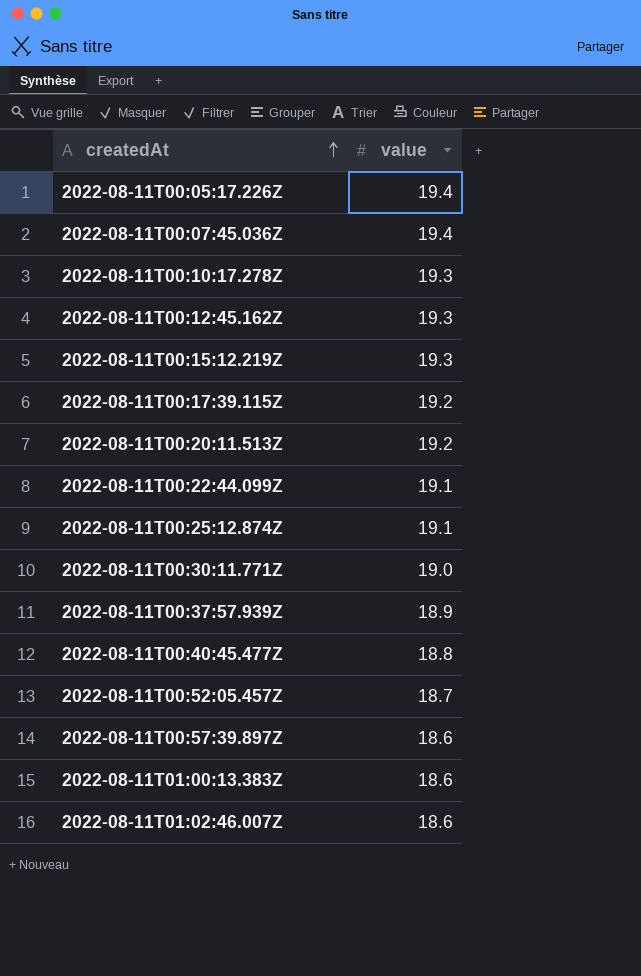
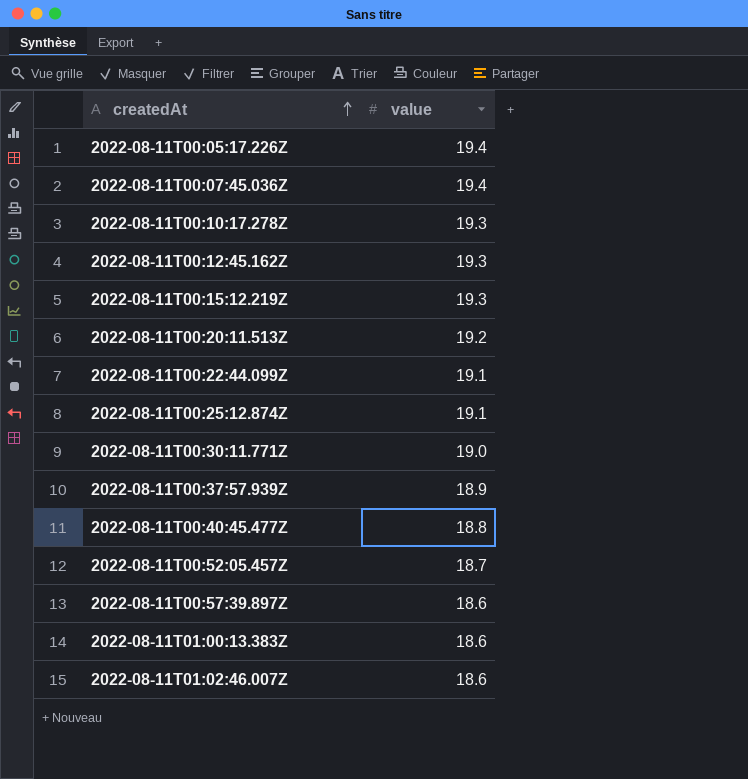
row 2022-08-11T00:17:39.115Z: 19.2 -> none

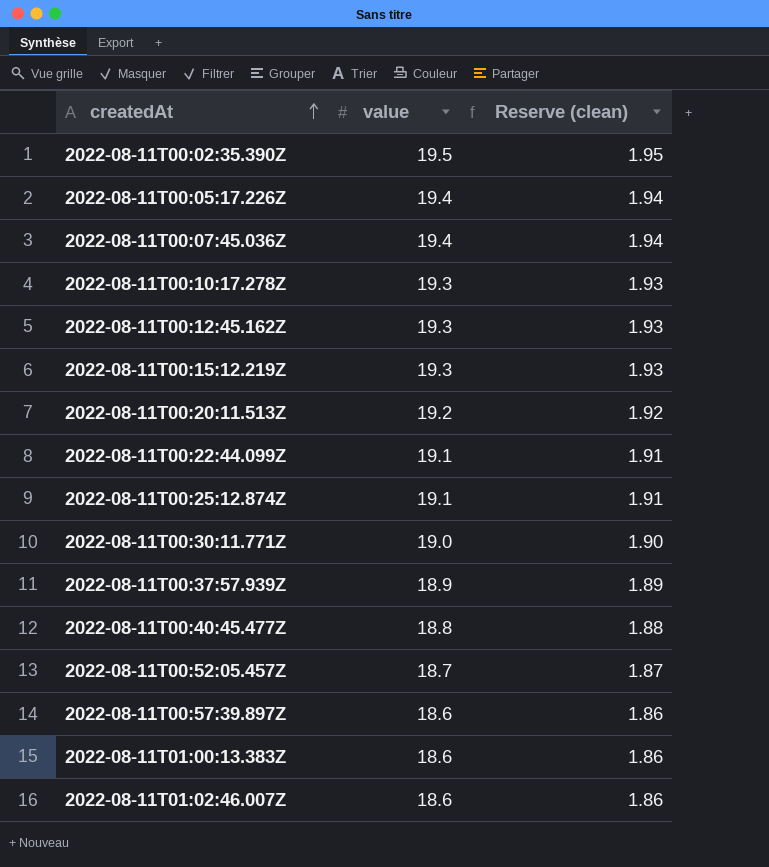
column Reserve (clean) | formula: none -> [value] * 0.1
row 2022-08-11T00:02:35.390Z: none -> 19.5 | 1.95

